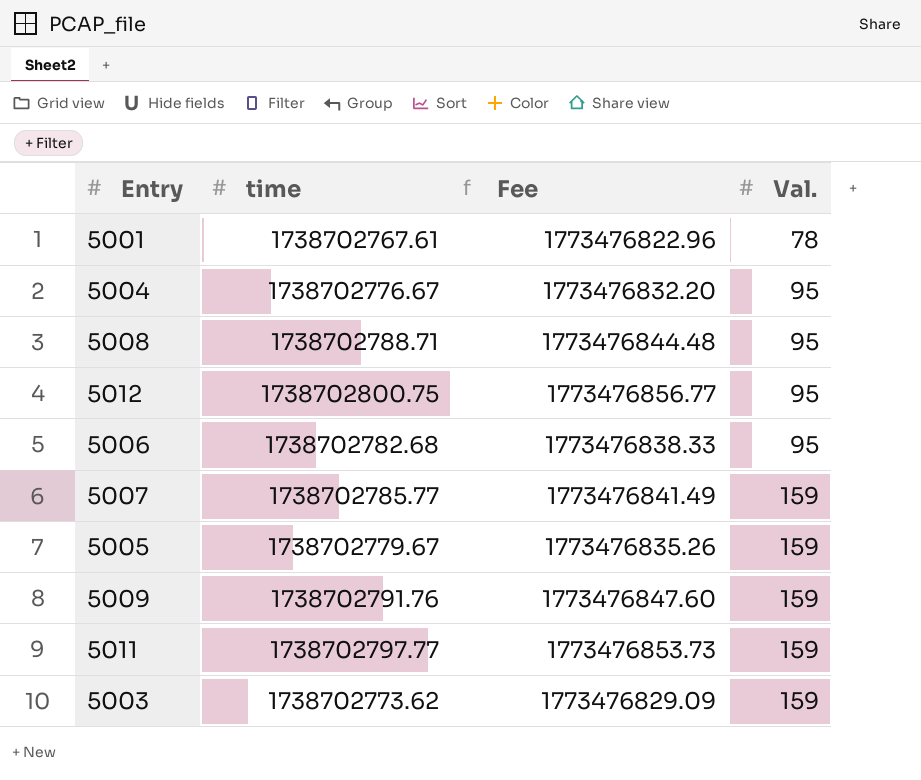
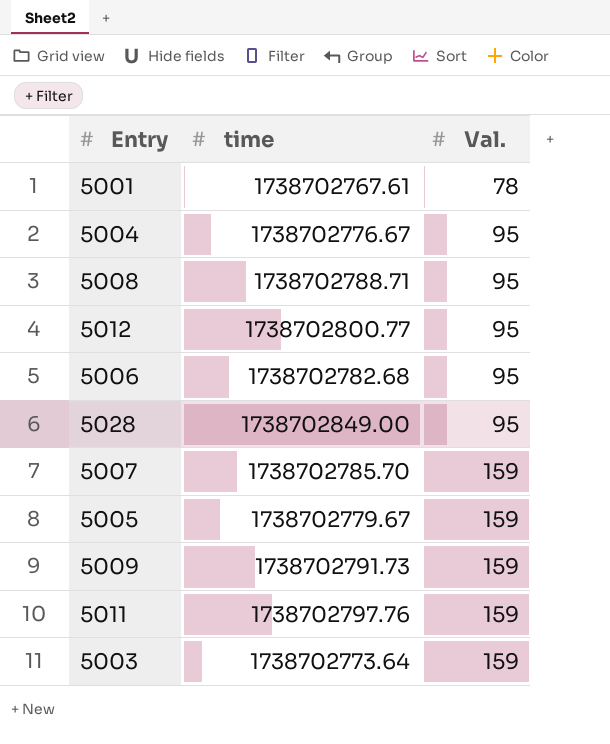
column Fee | formula: [time] * 1.02 -> none
5012 | time: 1738702800.75 -> 1738702800.77
row 5028: none -> 1738702849.00 | 95
5007 | time: 1738702785.77 -> 1738702785.70
5009 | time: 1738702791.76 -> 1738702791.73
5011 | time: 1738702797.77 -> 1738702797.76
5003 | time: 1738702773.62 -> 1738702773.64

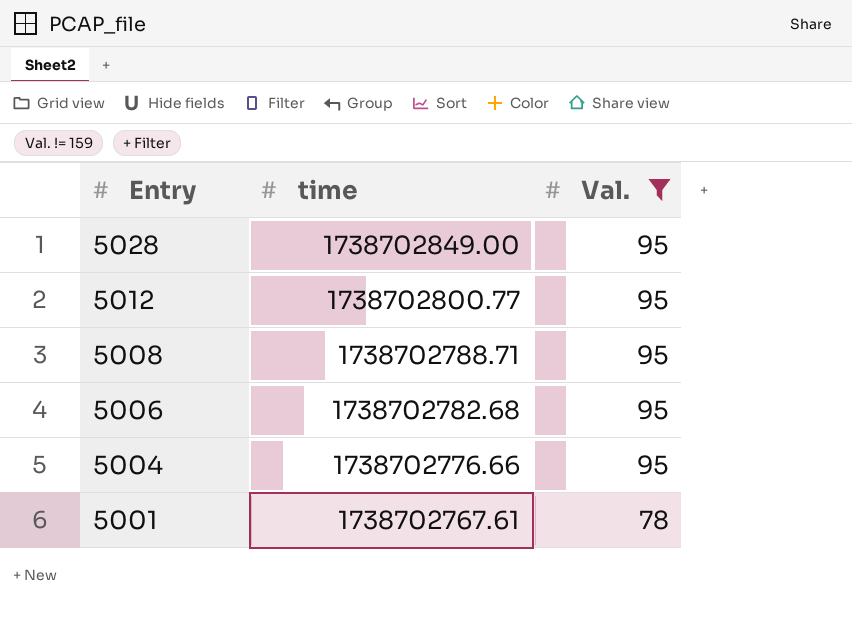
filter: none -> Val. != 159
row order: Val. ascending -> Entry descending
5004 | time: 1738702776.67 -> 1738702776.66

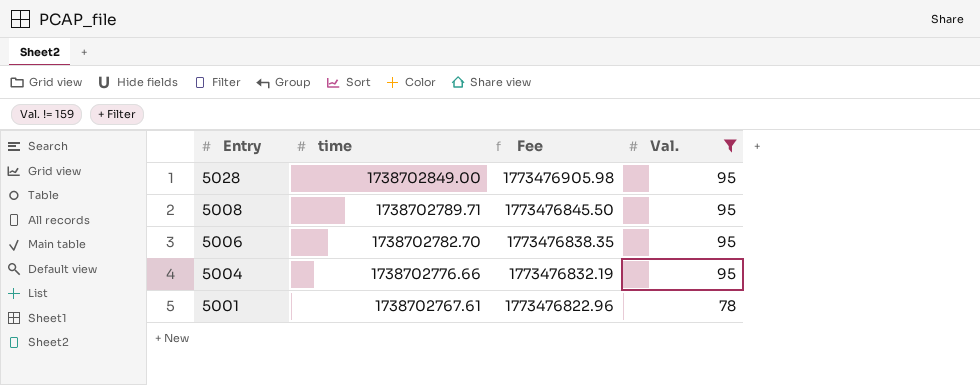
column Fee | formula: none -> [time] * 1.02
row 5012: 1738702800.77 | 95 -> none
5008 | time: 1738702788.71 -> 1738702789.71
5006 | time: 1738702782.68 -> 1738702782.70

